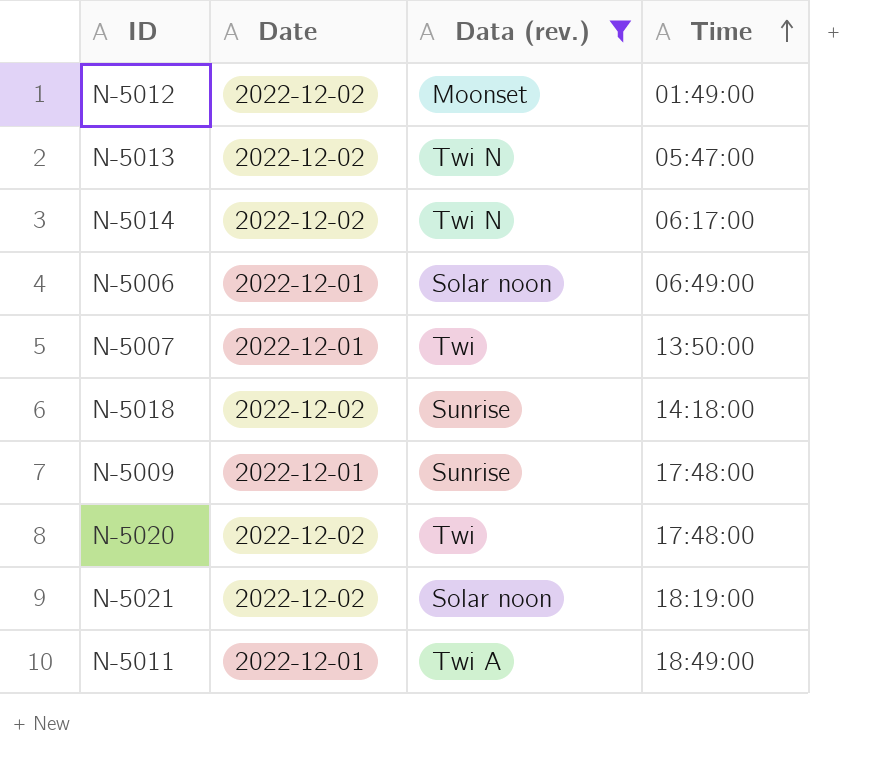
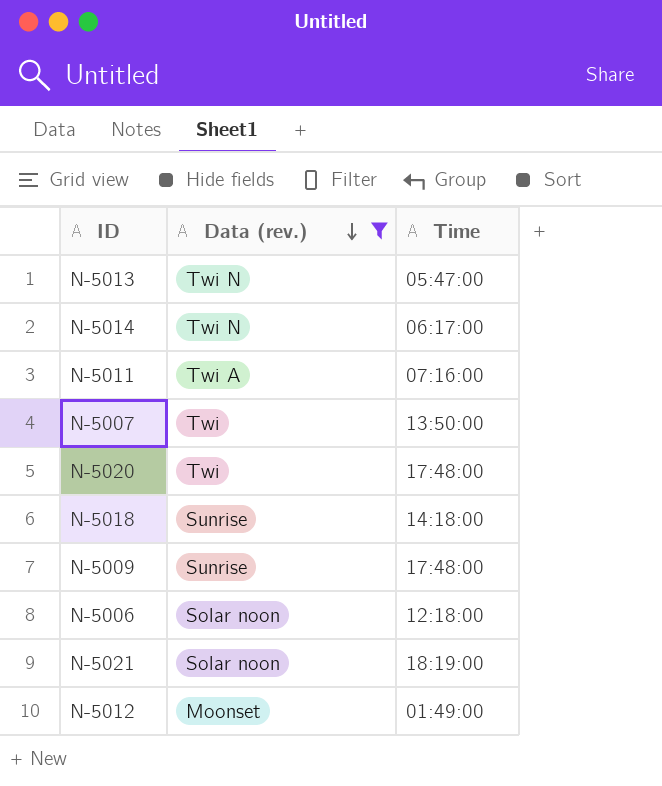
row order: Time ascending -> Data (rev.) descending
column Date | position: 2 -> none
N-5011 | Time: 18:49:00 -> 07:16:00
N-5006 | Time: 06:49:00 -> 12:18:00

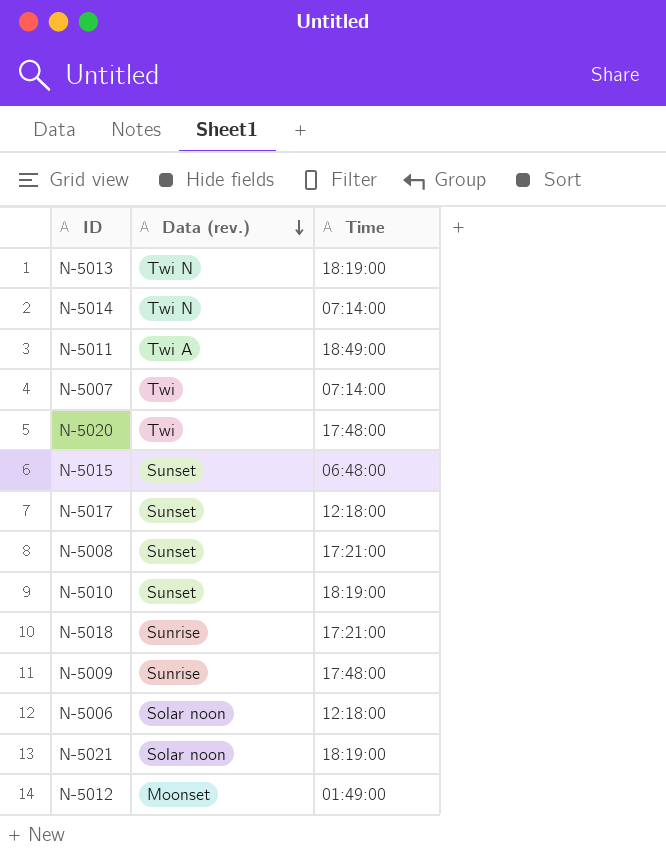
filter: Data (rev.) != Sunset -> none
N-5013 | Time: 05:47:00 -> 18:19:00
N-5014 | Time: 06:17:00 -> 07:14:00
N-5011 | Time: 07:16:00 -> 18:49:00
N-5007 | Time: 13:50:00 -> 07:14:00
N-5018 | Time: 14:18:00 -> 17:21:00

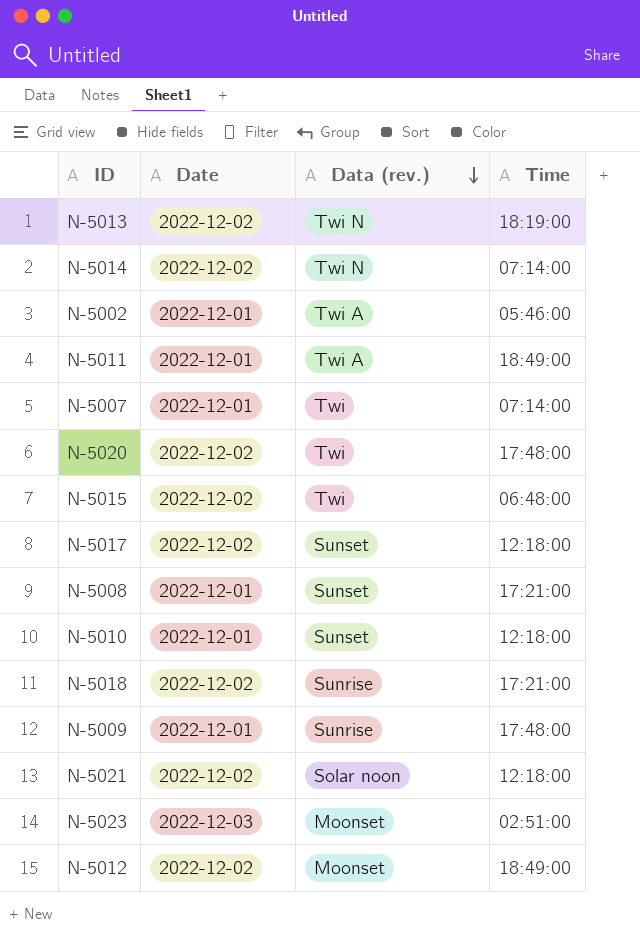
column Date | position: none -> 2
row N-5006: Solar noon | 12:18:00 -> none
row N-5002: none -> 2022-12-01 | Twi A | 05:46:00
N-5015 | Data (rev.): Sunset -> Twi
N-5010 | Time: 18:19:00 -> 12:18:00
N-5021 | Time: 18:19:00 -> 12:18:00
row N-5023: none -> 2022-12-03 | Moonset | 02:51:00
N-5012 | Time: 01:49:00 -> 18:49:00

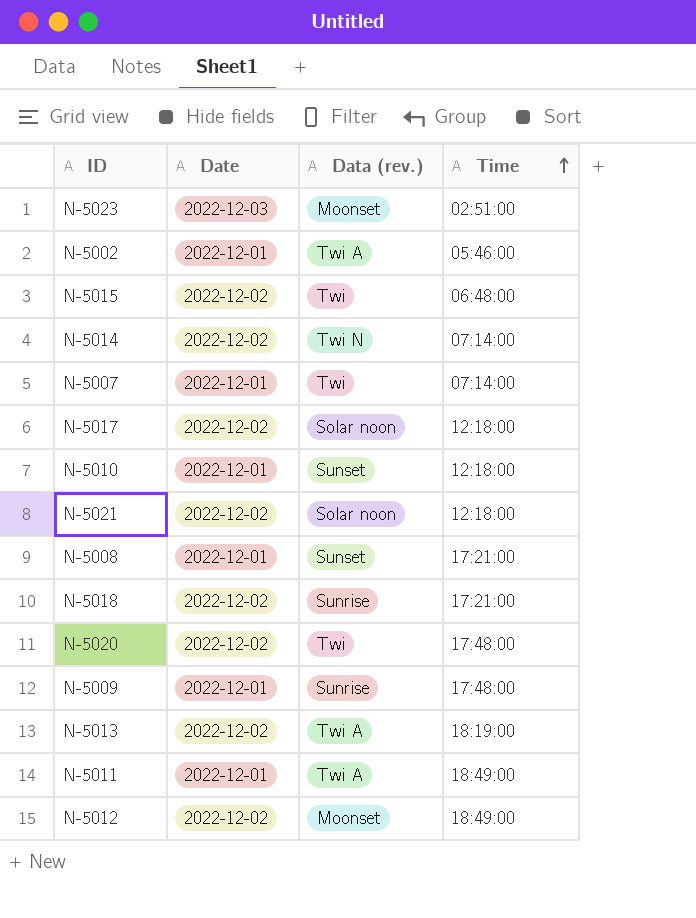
row order: Data (rev.) descending -> Time ascending
N-5017 | Data (rev.): Sunset -> Solar noon
N-5013 | Data (rev.): Twi N -> Twi A

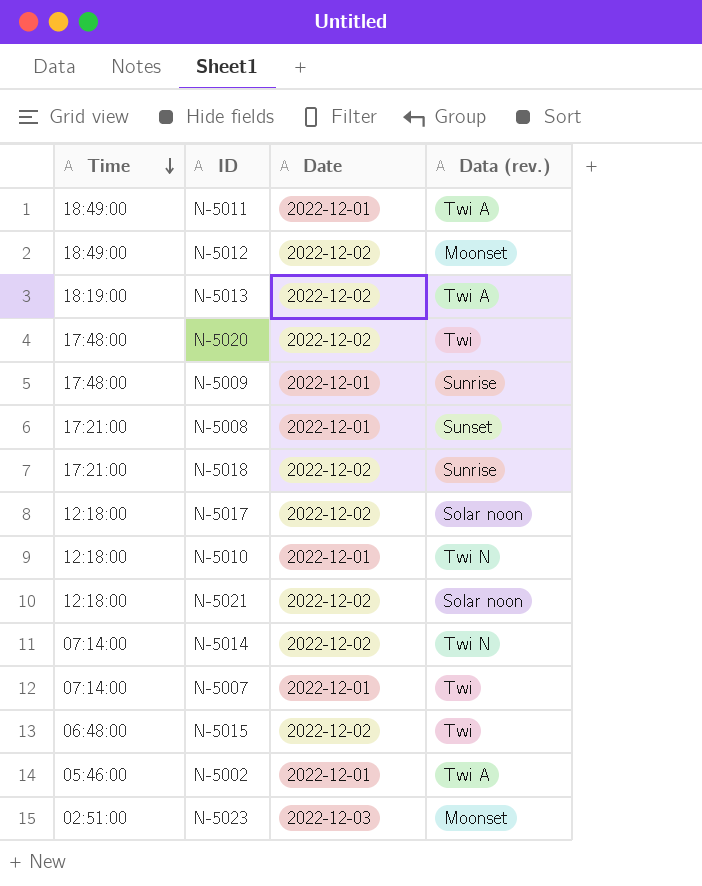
row order: Time ascending -> Time descending
column Time | position: 4 -> 1
N-5010 | Data (rev.): Sunset -> Twi N

